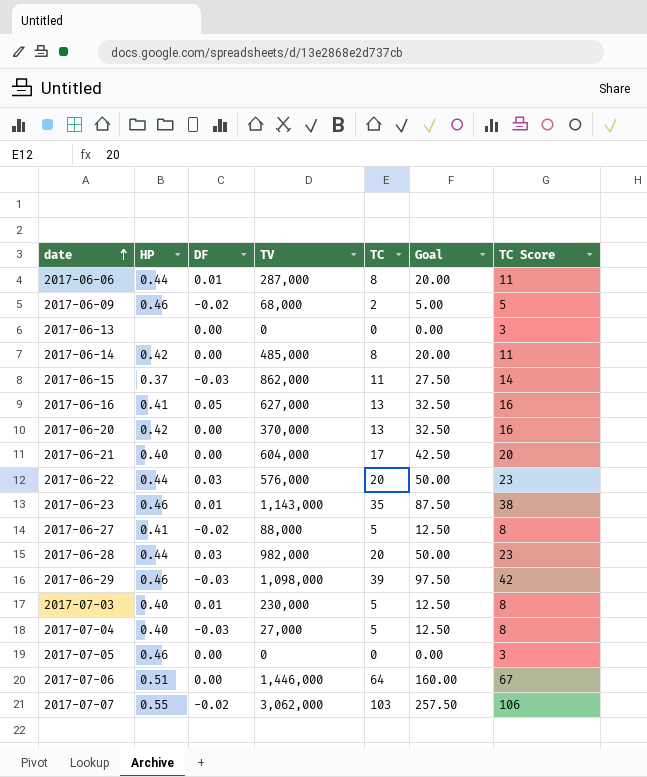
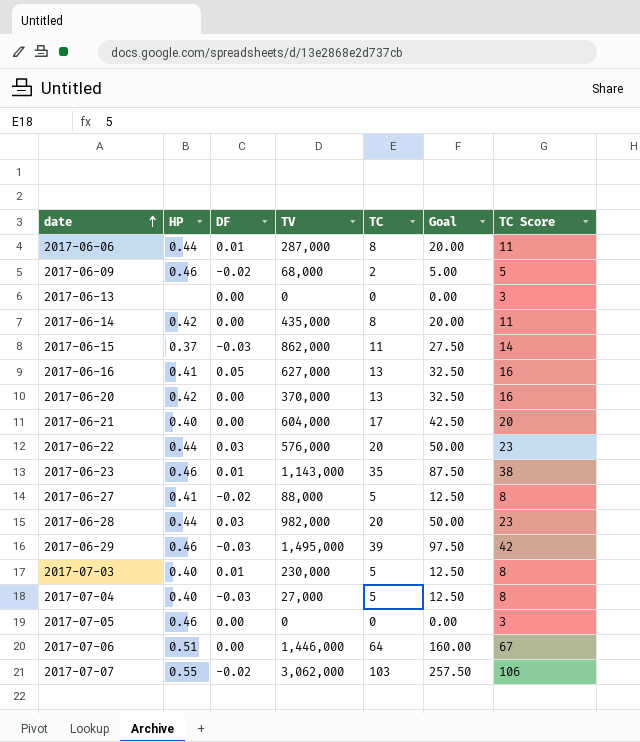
2017-06-14 | TV: 485,000 -> 435,000
2017-06-29 | TV: 1,098,000 -> 1,495,000

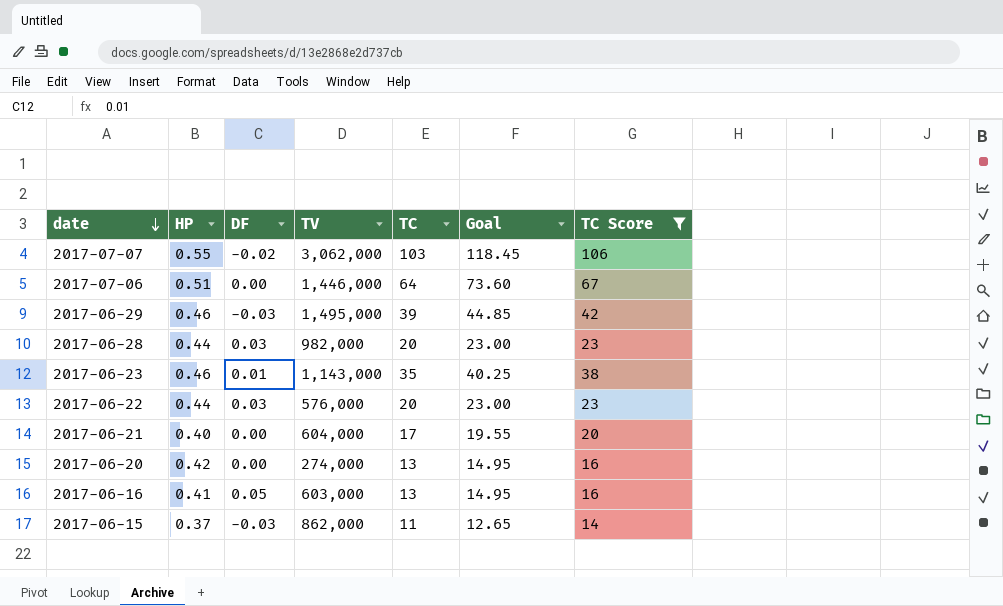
filter: none -> TC Score >= 14
row order: date ascending -> date descending
column Goal | formula: [TC] * 2.5 -> [TC] * 1.15
2017-06-20 | TV: 370,000 -> 274,000
2017-06-16 | TV: 627,000 -> 603,000

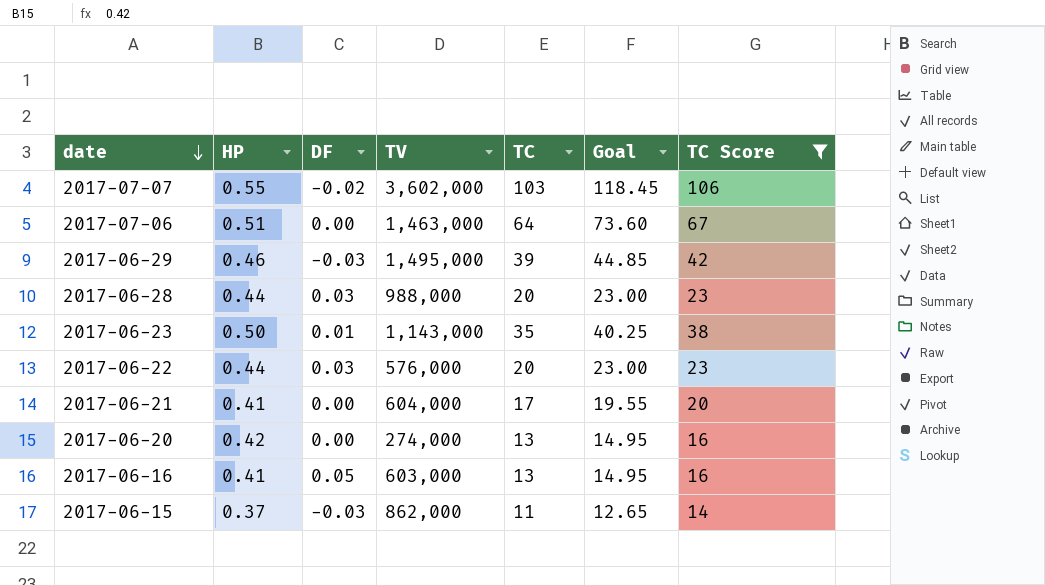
2017-07-07 | TV: 3,062,000 -> 3,602,000
2017-07-06 | TV: 1,446,000 -> 1,463,000
2017-06-28 | TV: 982,000 -> 988,000
2017-06-23 | HP: 0.46 -> 0.50
2017-06-21 | HP: 0.40 -> 0.41

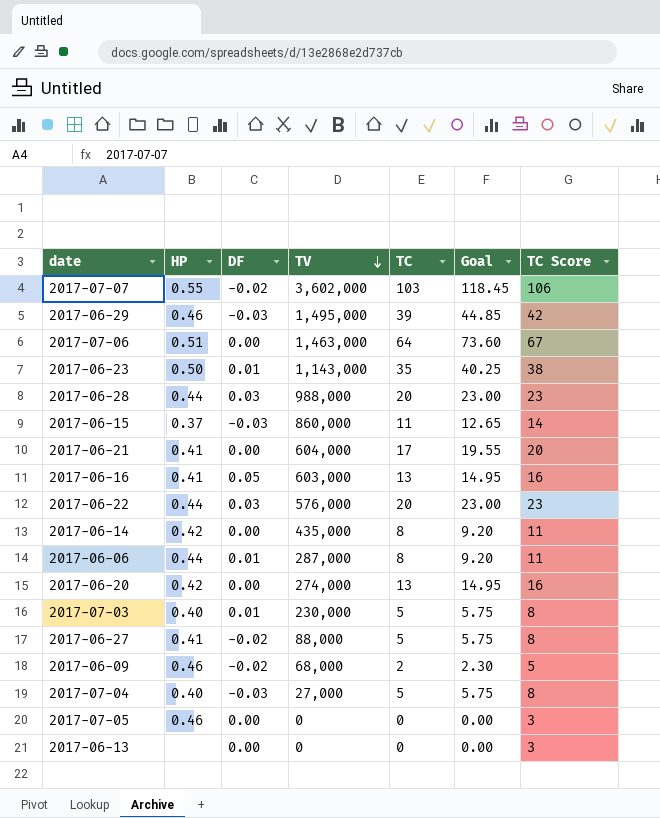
filter: TC Score >= 14 -> none
row order: date descending -> TV descending
2017-06-15 | TV: 862,000 -> 860,000

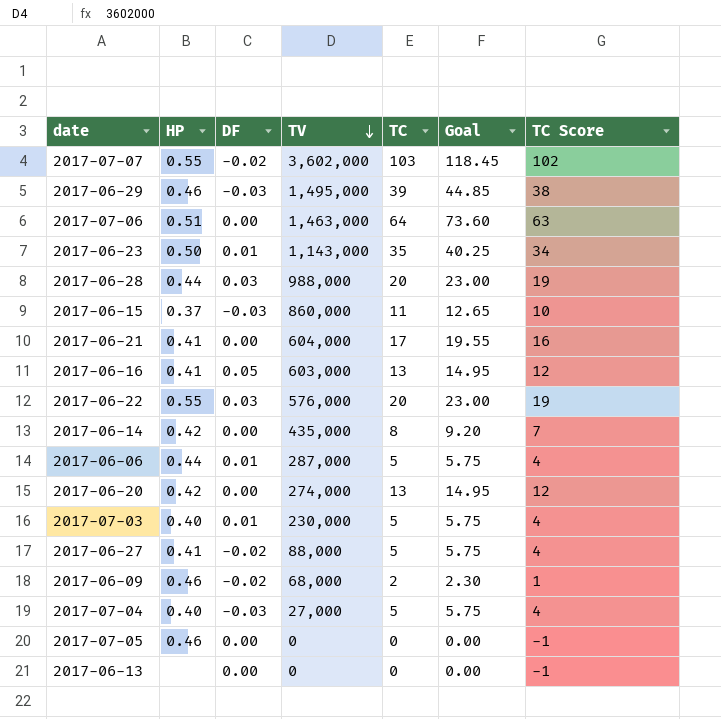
column TC Score | formula: [TC] + 3 -> [TC] - 1
2017-06-22 | HP: 0.44 -> 0.55
2017-06-06 | TC: 8 -> 5
2017-06-06 | Goal: 9.20 -> 5.75

